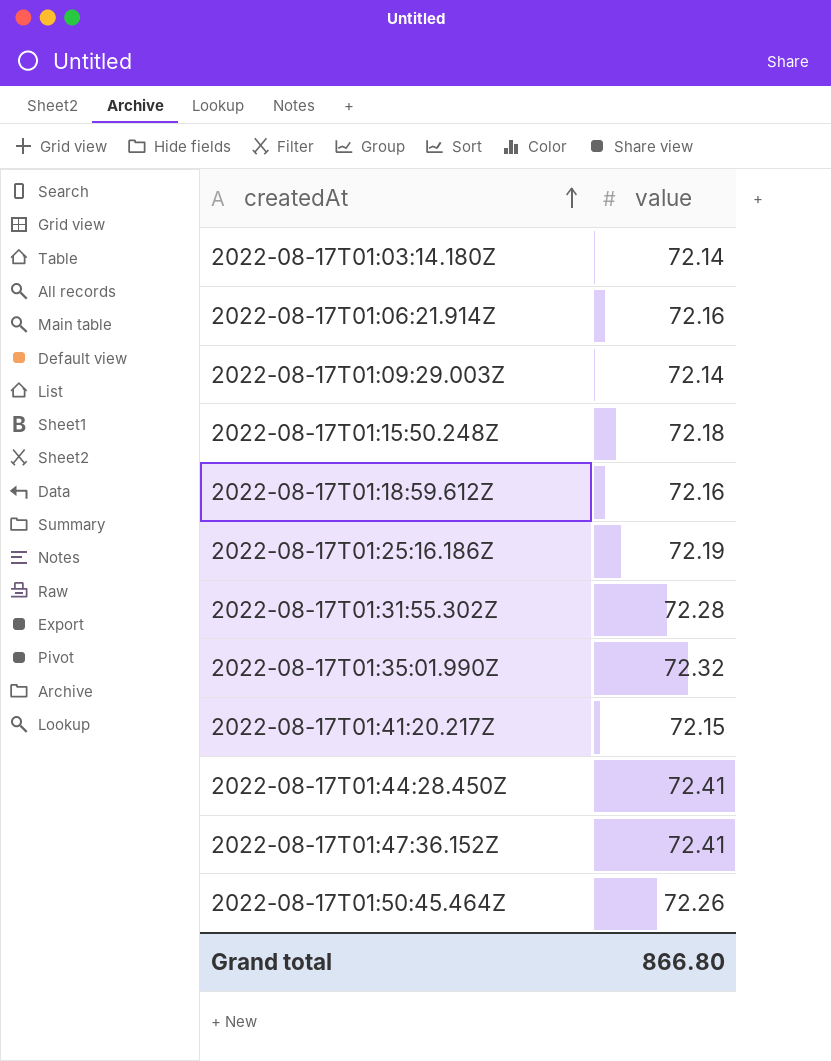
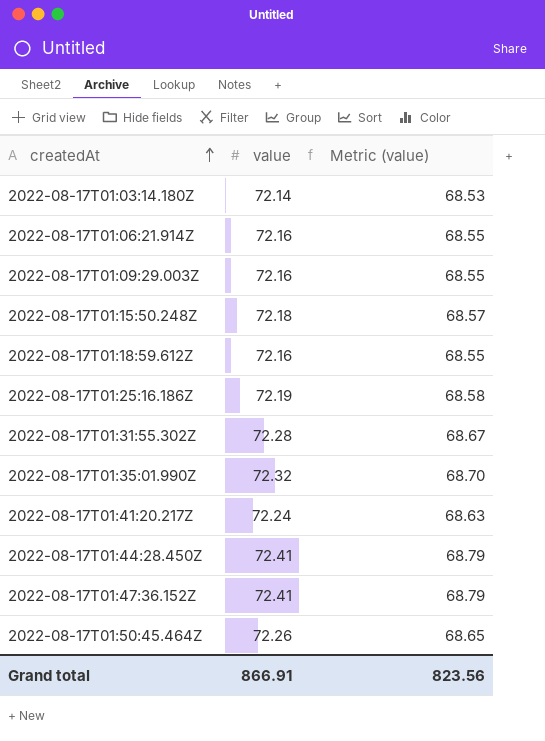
column Metric (value) | formula: none -> [value] * 0.95
2022-08-17T01:09:29.003Z | value: 72.14 -> 72.16
2022-08-17T01:41:20.217Z | value: 72.15 -> 72.24
Grand total | value: 866.80 -> 866.91

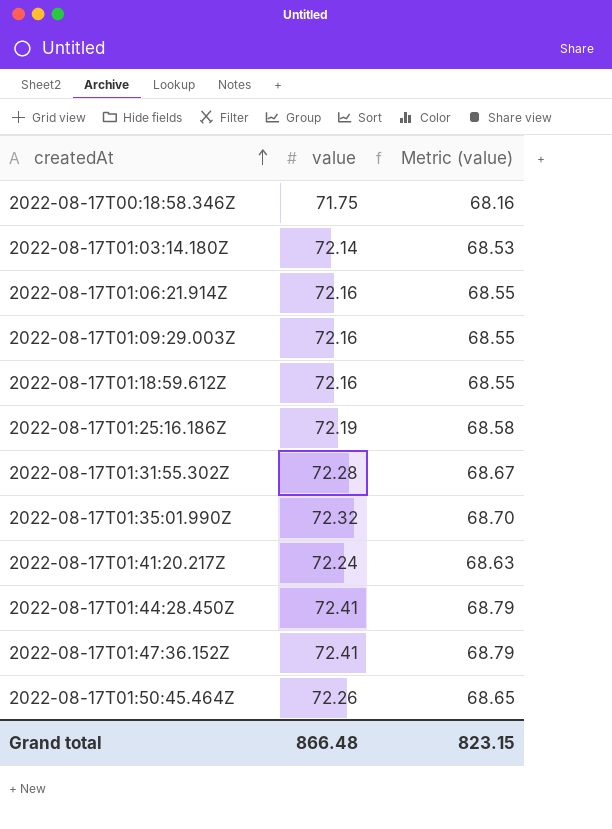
row 2022-08-17T01:15:50.248Z: 72.18 | 68.57 -> none
row 2022-08-17T00:18:58.346Z: none -> 71.75 | 68.16
Grand total | value: 866.91 -> 866.48
Grand total | Metric (value): 823.56 -> 823.15

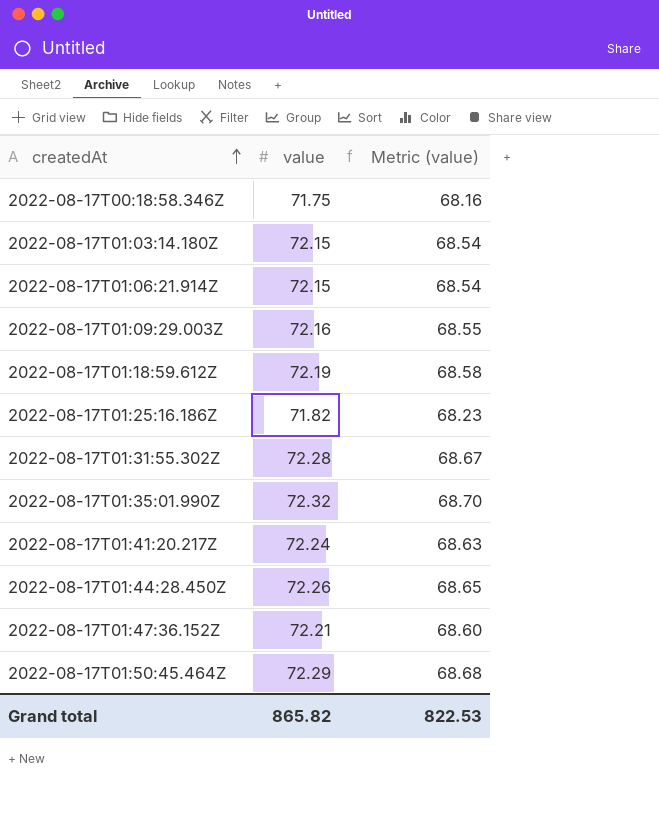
2022-08-17T01:03:14.180Z | value: 72.14 -> 72.15
2022-08-17T01:03:14.180Z | Metric (value): 68.53 -> 68.54
2022-08-17T01:06:21.914Z | value: 72.16 -> 72.15
2022-08-17T01:06:21.914Z | Metric (value): 68.55 -> 68.54
2022-08-17T01:18:59.612Z | value: 72.16 -> 72.19
2022-08-17T01:18:59.612Z | Metric (value): 68.55 -> 68.58
2022-08-17T01:25:16.186Z | value: 72.19 -> 71.82
2022-08-17T01:25:16.186Z | Metric (value): 68.58 -> 68.23
2022-08-17T01:44:28.450Z | value: 72.41 -> 72.26
2022-08-17T01:44:28.450Z | Metric (value): 68.79 -> 68.65
2022-08-17T01:47:36.152Z | value: 72.41 -> 72.21
2022-08-17T01:47:36.152Z | Metric (value): 68.79 -> 68.60
2022-08-17T01:50:45.464Z | value: 72.26 -> 72.29
2022-08-17T01:50:45.464Z | Metric (value): 68.65 -> 68.68
Grand total | value: 866.48 -> 865.82
Grand total | Metric (value): 823.15 -> 822.53

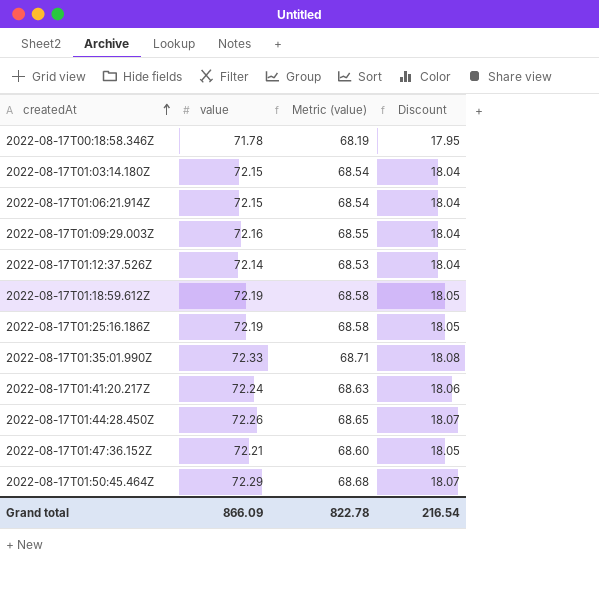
column Discount | formula: none -> [value] * 0.25
row 2022-08-17T01:31:55.302Z: 72.28 | 68.67 -> none
2022-08-17T00:18:58.346Z | value: 71.75 -> 71.78
2022-08-17T00:18:58.346Z | Metric (value): 68.16 -> 68.19
row 2022-08-17T01:12:37.526Z: none -> 72.14 | 68.53 | 18.04
2022-08-17T01:25:16.186Z | value: 71.82 -> 72.19
2022-08-17T01:25:16.186Z | Metric (value): 68.23 -> 68.58
2022-08-17T01:35:01.990Z | value: 72.32 -> 72.33
2022-08-17T01:35:01.990Z | Metric (value): 68.70 -> 68.71
Grand total | value: 865.82 -> 866.09
Grand total | Metric (value): 822.53 -> 822.78

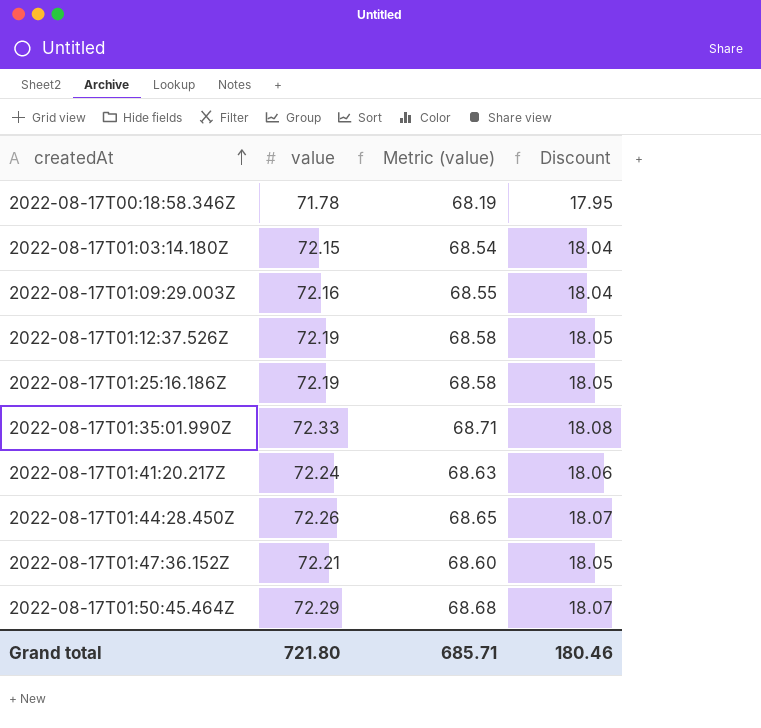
row 2022-08-17T01:06:21.914Z: 72.15 | 68.54 | 18.04 -> none
row 2022-08-17T01:18:59.612Z: 72.19 | 68.58 | 18.05 -> none
2022-08-17T01:12:37.526Z | value: 72.14 -> 72.19
2022-08-17T01:12:37.526Z | Metric (value): 68.53 -> 68.58
2022-08-17T01:12:37.526Z | Discount: 18.04 -> 18.05
Grand total | value: 866.09 -> 721.80
Grand total | Metric (value): 822.78 -> 685.71
Grand total | Discount: 216.54 -> 180.46

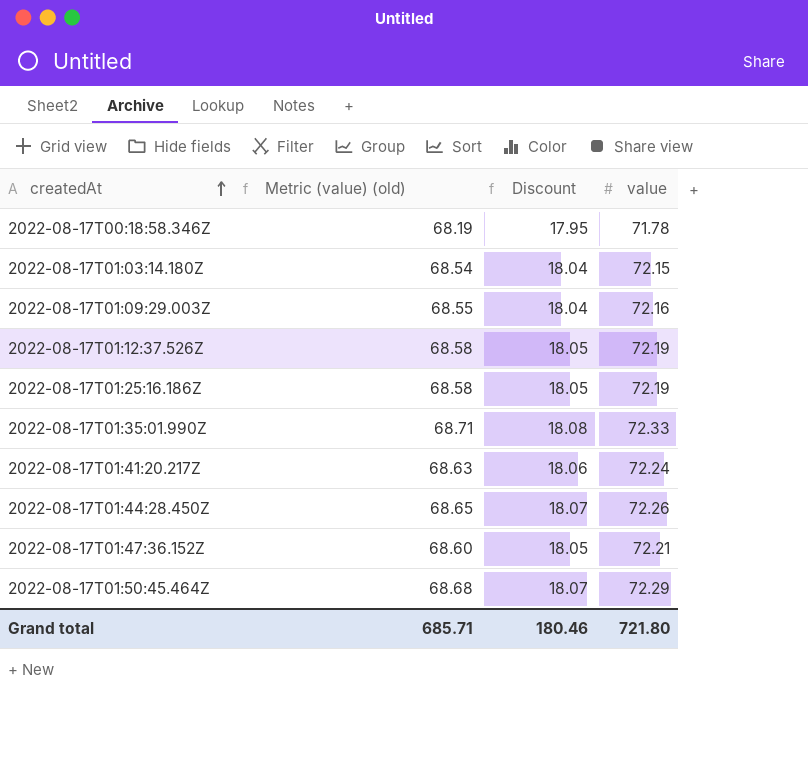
column name: Metric (value) -> Metric (value) (old)
column value | position: 2 -> 4

